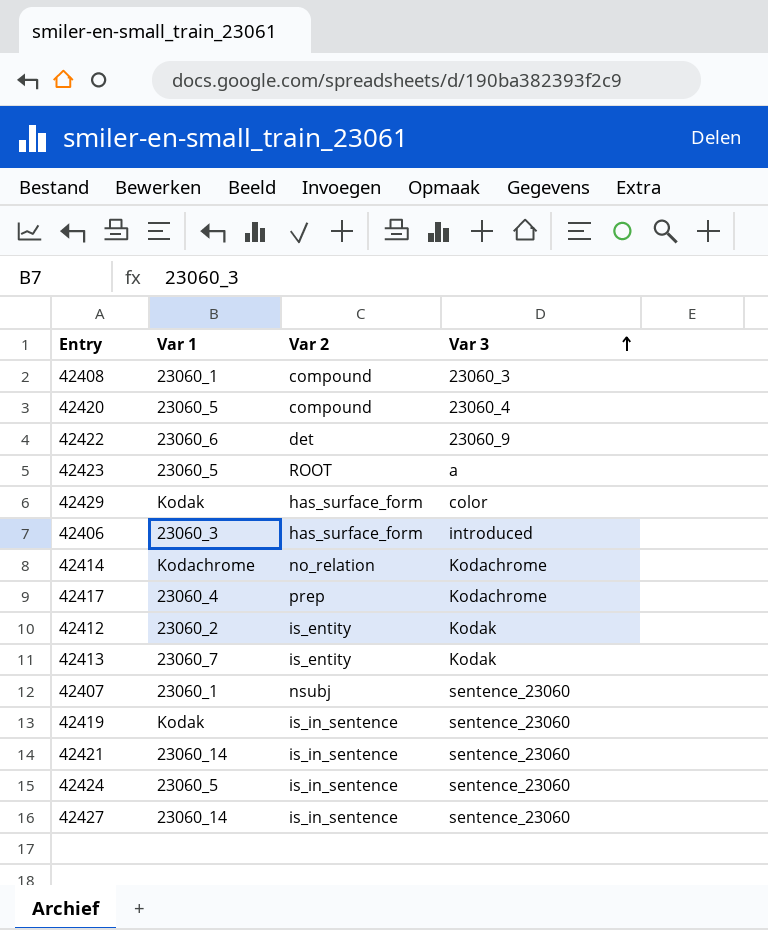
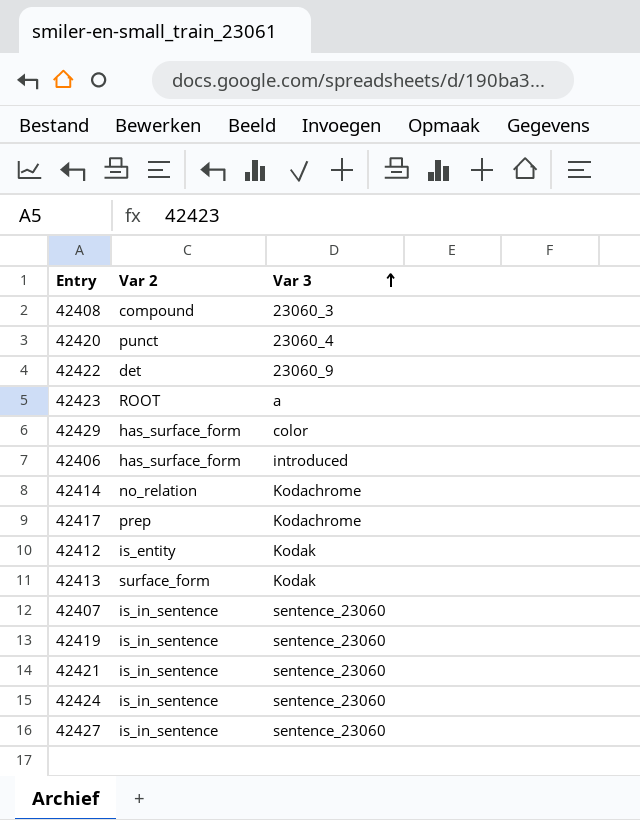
column Var 1 | position: 2 -> none
42420 | Var 2: compound -> punct
42413 | Var 2: is_entity -> surface_form
42407 | Var 2: nsubj -> is_in_sentence

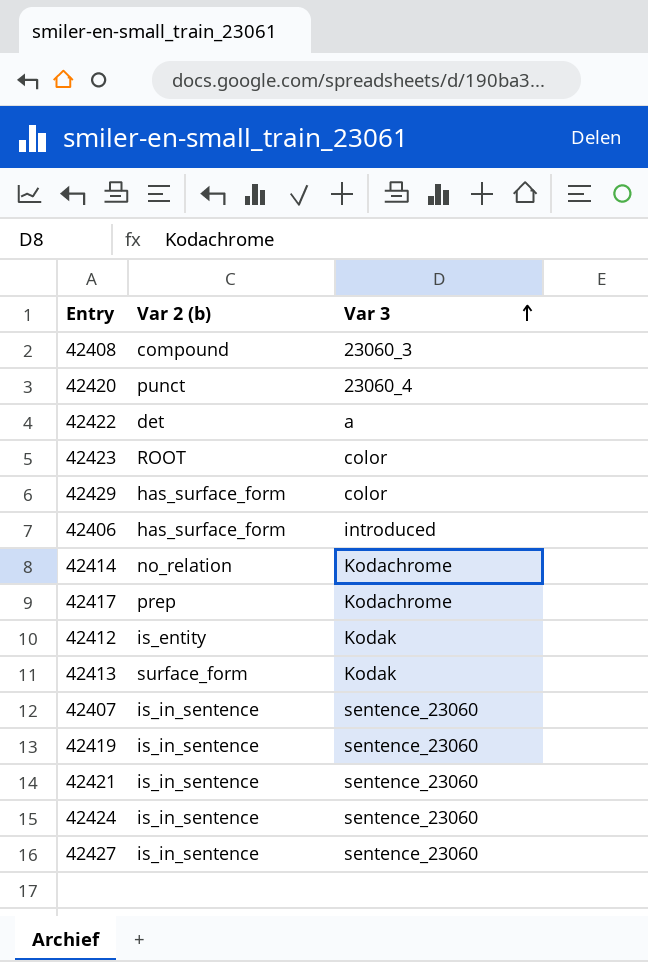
column name: Var 2 -> Var 2 (b)
42422 | Var 3: 23060_9 -> a
42423 | Var 3: a -> color

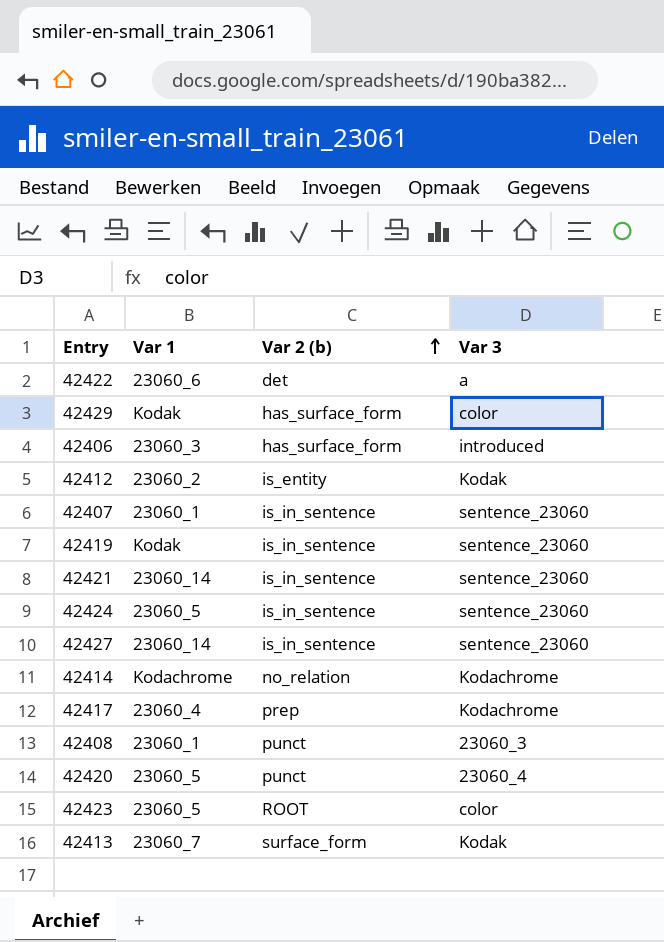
row order: Var 3 ascending -> Var 2 (b) ascending
column Var 1 | position: none -> 2
42408 | Var 2 (b): compound -> punct

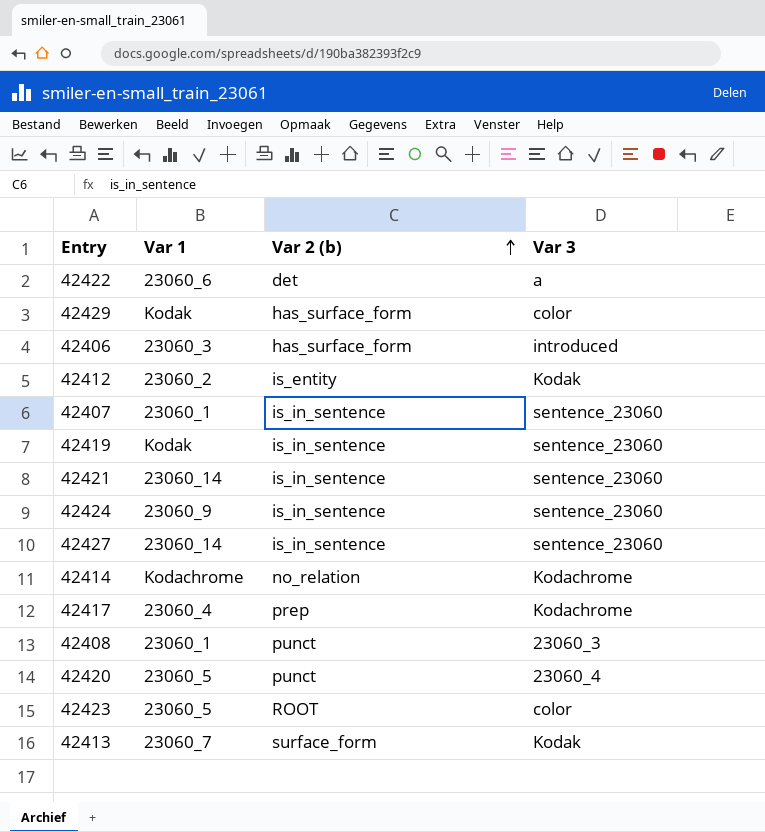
42424 | Var 1: 23060_5 -> 23060_9

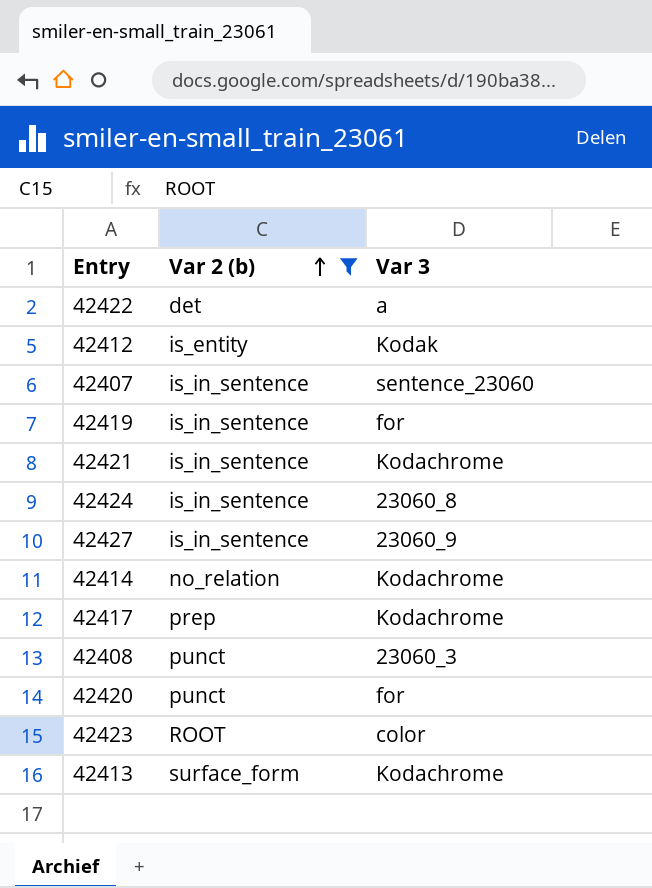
filter: none -> Var 2 (b) != has_surface_form
column Var 1 | position: 2 -> none
42419 | Var 3: sentence_23060 -> for
42421 | Var 3: sentence_23060 -> Kodachrome
42424 | Var 3: sentence_23060 -> 23060_8
42427 | Var 3: sentence_23060 -> 23060_9
42420 | Var 3: 23060_4 -> for
42413 | Var 3: Kodak -> Kodachrome

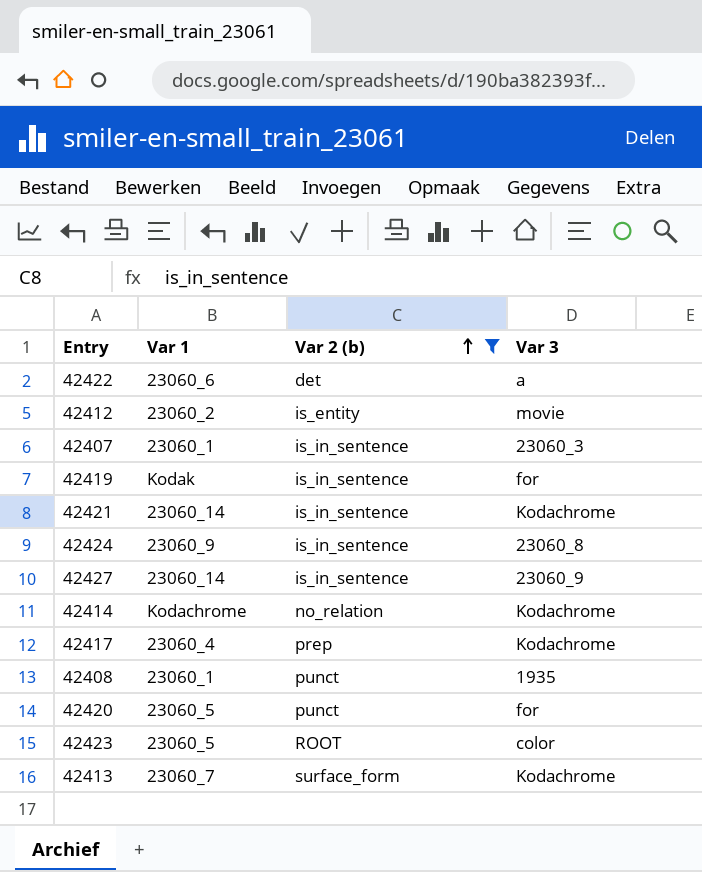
column Var 1 | position: none -> 2
42412 | Var 3: Kodak -> movie
42407 | Var 3: sentence_23060 -> 23060_3
42408 | Var 3: 23060_3 -> 1935

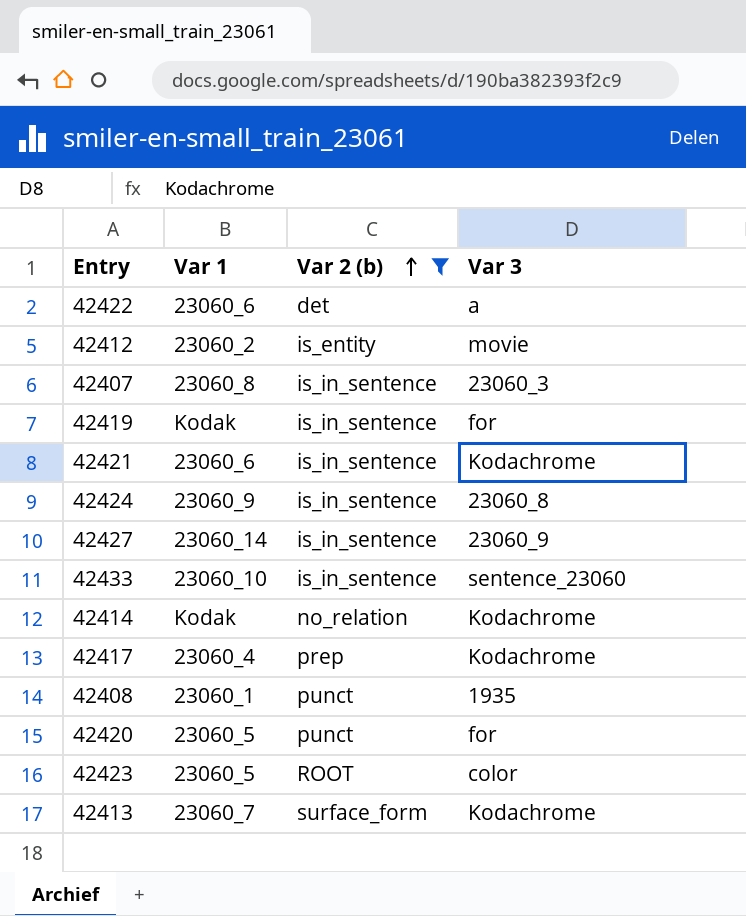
42407 | Var 1: 23060_1 -> 23060_8
42421 | Var 1: 23060_14 -> 23060_6
row 42433: none -> 23060_10 | is_in_sentence | sentence_23060
42414 | Var 1: Kodachrome -> Kodak

